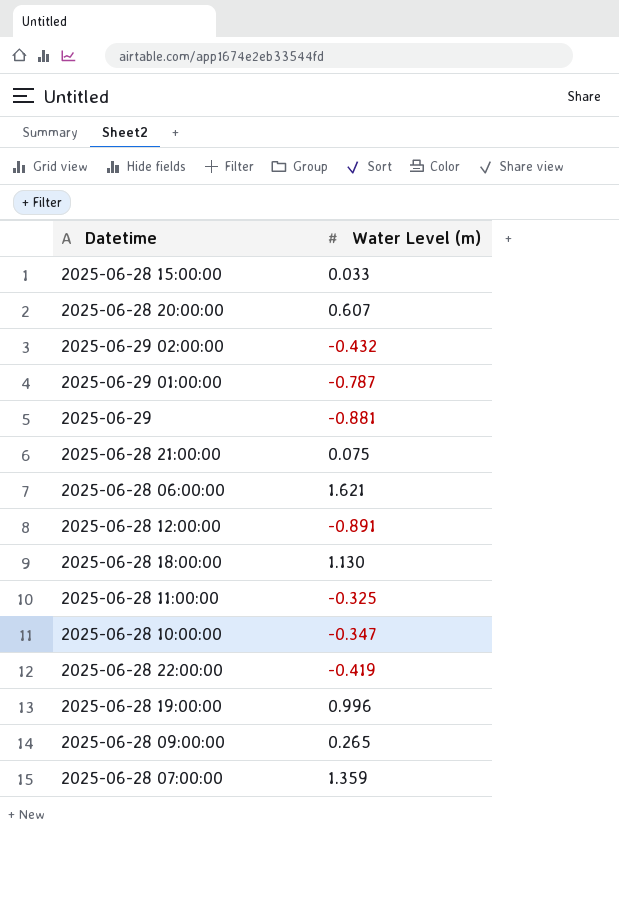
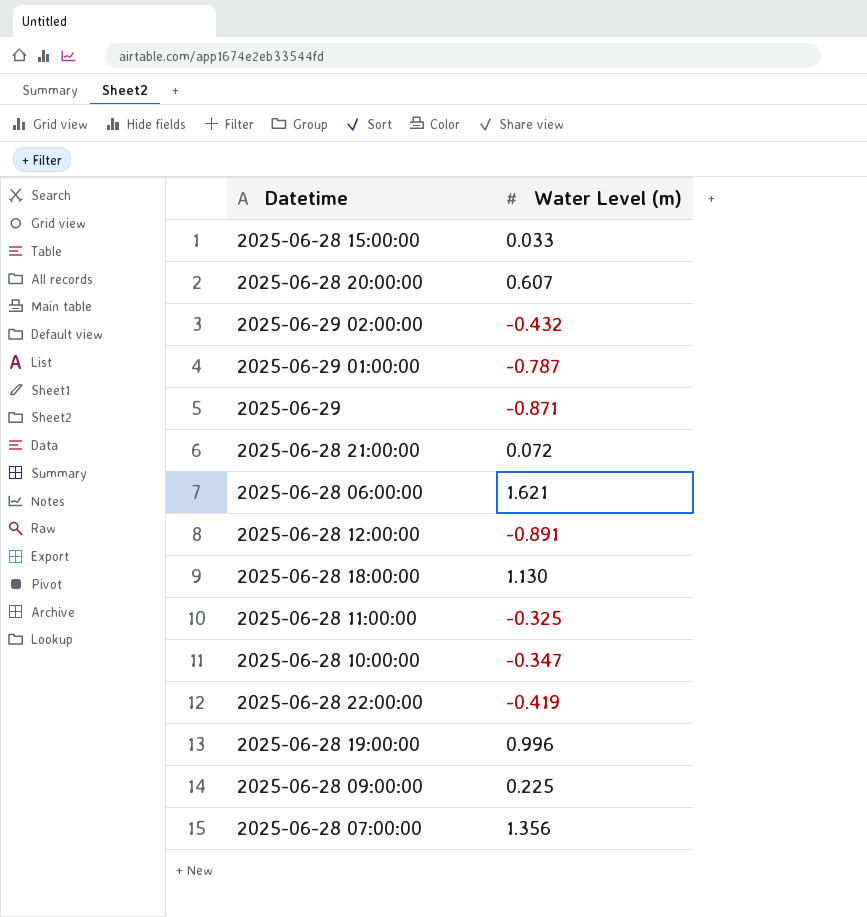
2025-06-29 | Water Level (m): -0.881 -> -0.871
2025-06-28 21:00:00 | Water Level (m): 0.075 -> 0.072
2025-06-28 09:00:00 | Water Level (m): 0.265 -> 0.225
2025-06-28 07:00:00 | Water Level (m): 1.359 -> 1.356

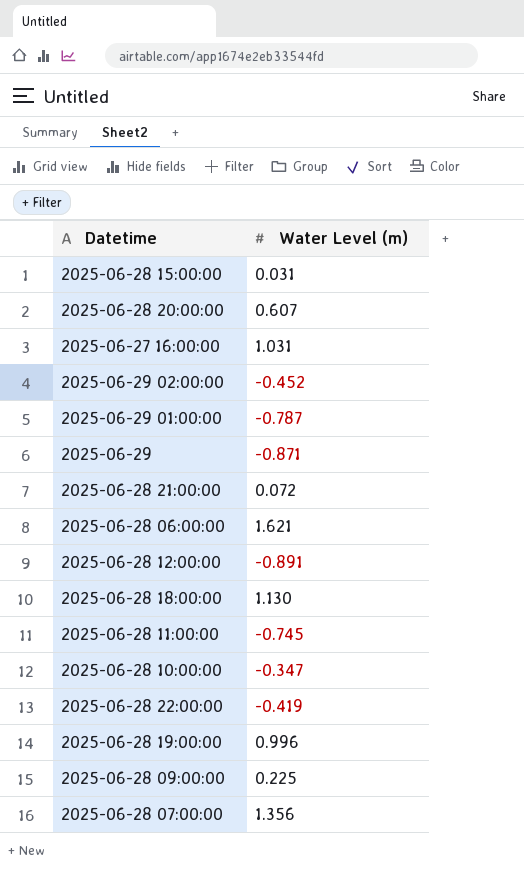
2025-06-28 15:00:00 | Water Level (m): 0.033 -> 0.031
row 2025-06-27 16:00:00: none -> 1.031
2025-06-29 02:00:00 | Water Level (m): -0.432 -> -0.452
2025-06-28 11:00:00 | Water Level (m): -0.325 -> -0.745

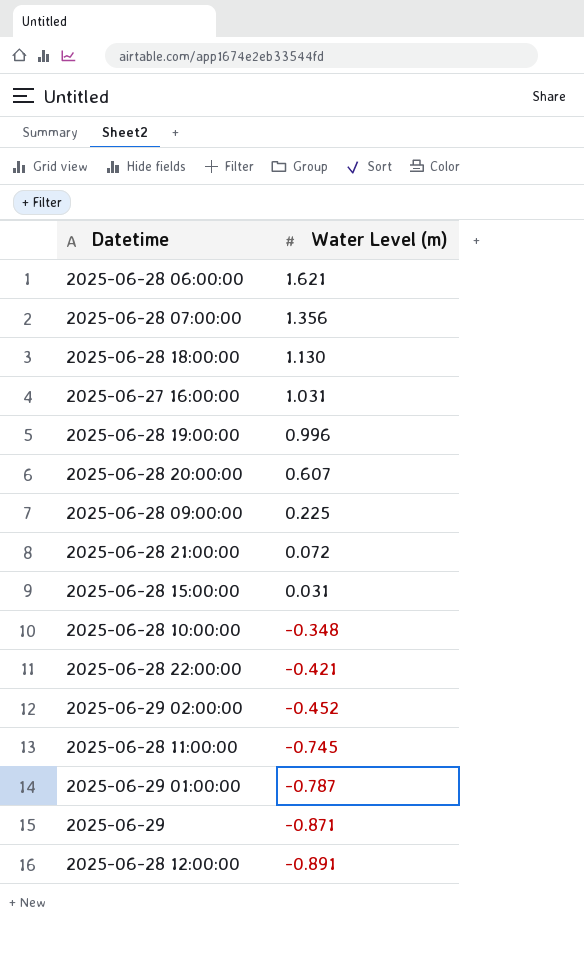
row order: none -> Water Level (m) descending
2025-06-28 10:00:00 | Water Level (m): -0.347 -> -0.348
2025-06-28 22:00:00 | Water Level (m): -0.419 -> -0.421

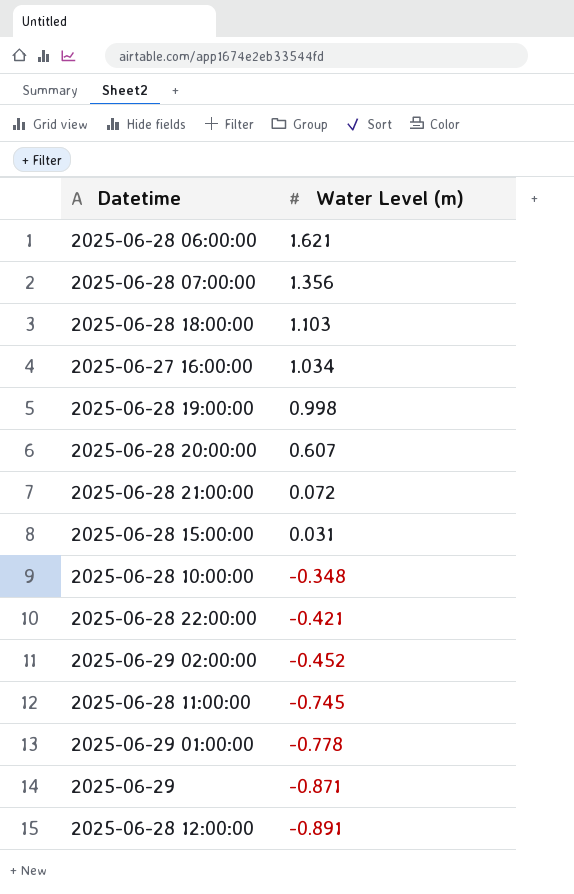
row 2025-06-28 09:00:00: 0.225 -> none
2025-06-28 18:00:00 | Water Level (m): 1.130 -> 1.103
2025-06-27 16:00:00 | Water Level (m): 1.031 -> 1.034
2025-06-28 19:00:00 | Water Level (m): 0.996 -> 0.998
2025-06-29 01:00:00 | Water Level (m): -0.787 -> -0.778

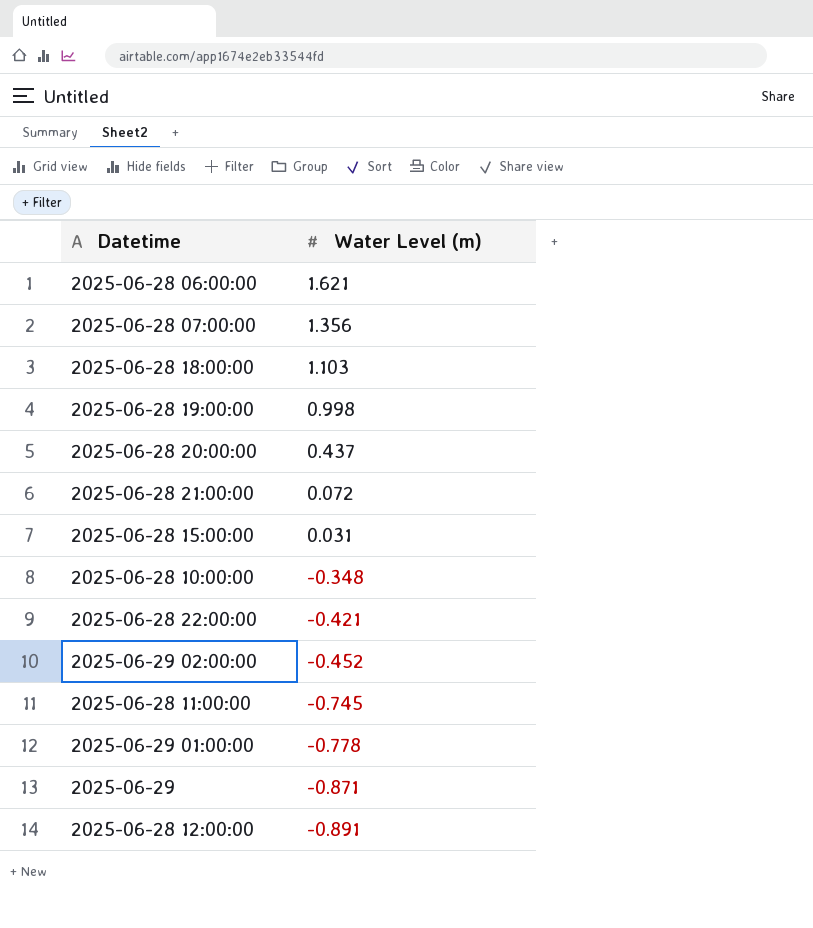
row 2025-06-27 16:00:00: 1.034 -> none
2025-06-28 20:00:00 | Water Level (m): 0.607 -> 0.437

